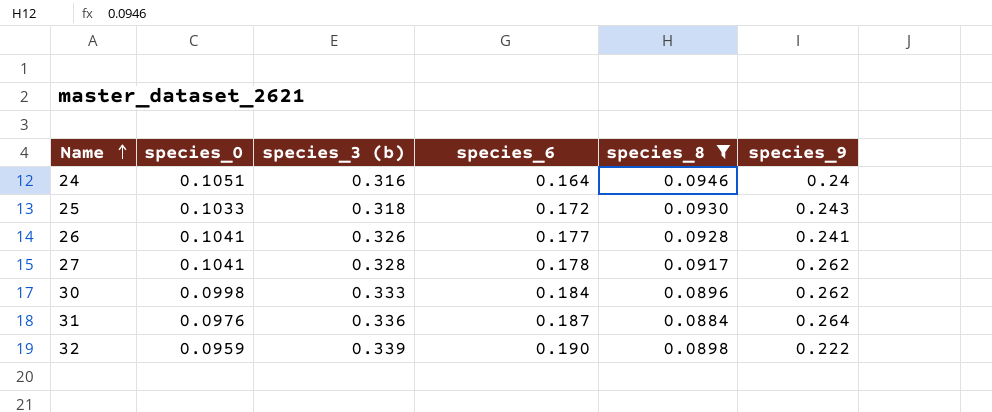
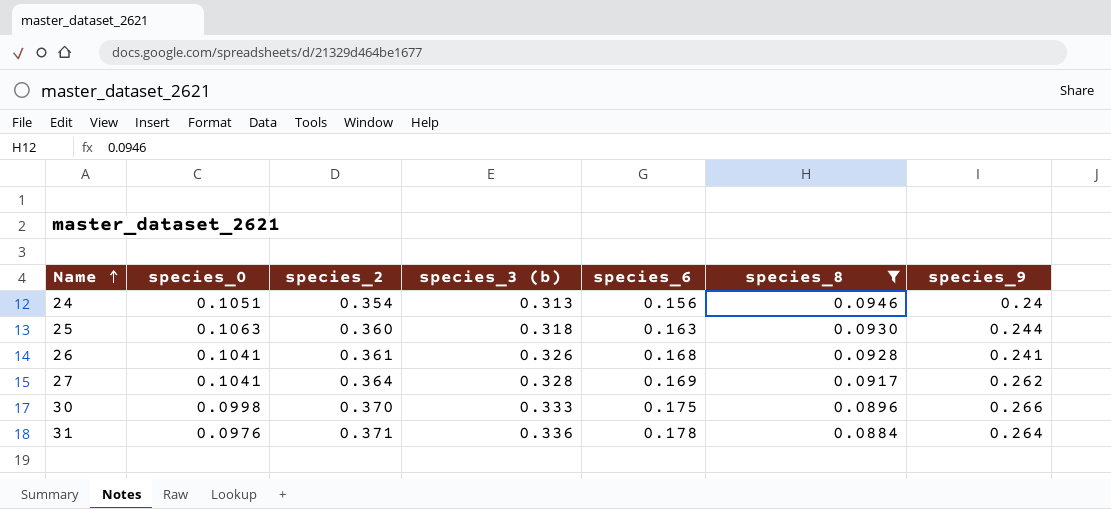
column species_2 | position: none -> 3
row 32: 0.0959 | 0.339 | 0.190 | 0.0898 | 0.222 -> none
24 | species_3 (b): 0.316 -> 0.313
24 | species_6: 0.164 -> 0.156
25 | species_0: 0.1033 -> 0.1063
25 | species_6: 0.172 -> 0.163
25 | species_9: 0.243 -> 0.244
26 | species_6: 0.177 -> 0.168
27 | species_6: 0.178 -> 0.169
30 | species_6: 0.184 -> 0.175
30 | species_9: 0.262 -> 0.266
31 | species_6: 0.187 -> 0.178

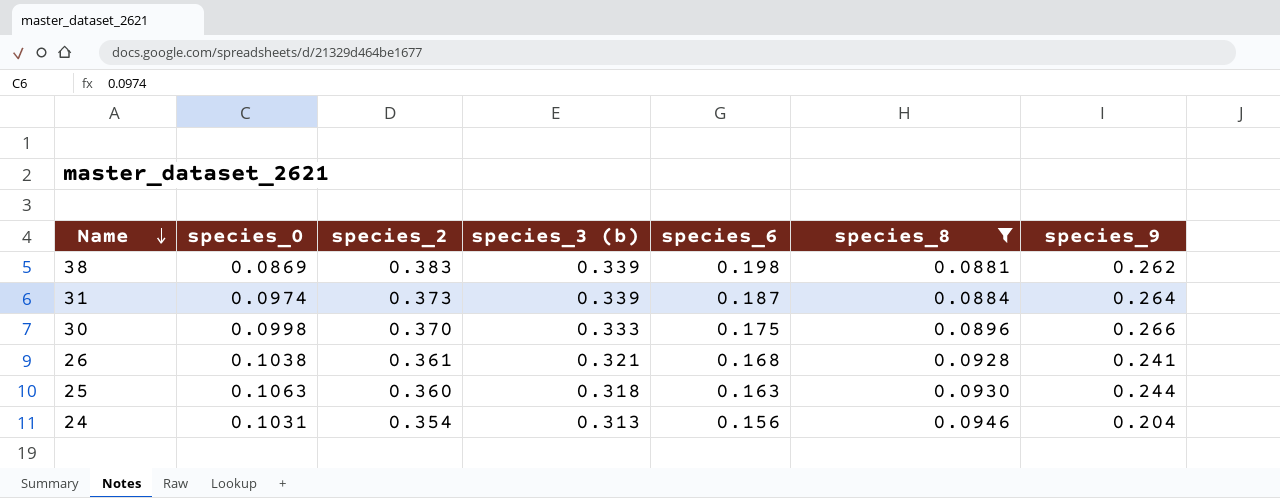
row order: Name ascending -> Name descending
row 27: 0.1041 | 0.364 | 0.328 | 0.169 | 0.0917 | 0.262 -> none
row 38: none -> 0.0869 | 0.383 | 0.339 | 0.198 | 0.0881 | 0.262
31 | species_0: 0.0976 -> 0.0974
31 | species_2: 0.371 -> 0.373
31 | species_3 (b): 0.336 -> 0.339
31 | species_6: 0.178 -> 0.187
26 | species_0: 0.1041 -> 0.1038
26 | species_3 (b): 0.326 -> 0.321
24 | species_0: 0.1051 -> 0.1031
24 | species_9: 0.24 -> 0.204

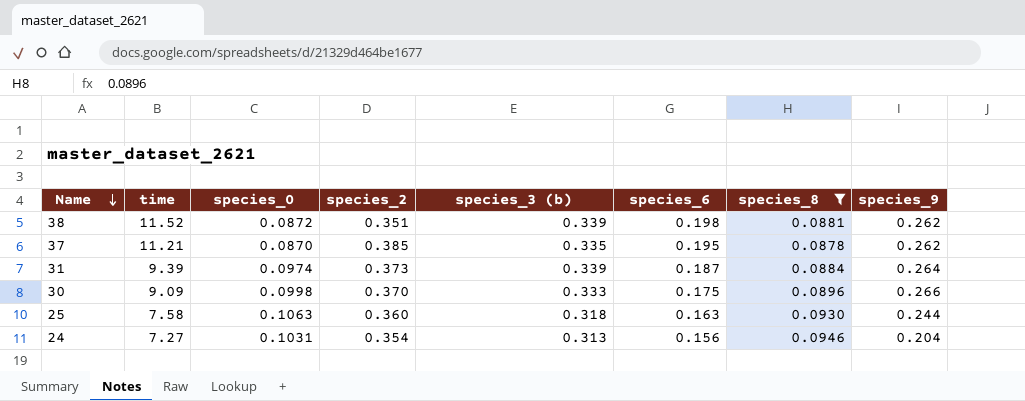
column time | position: none -> 2
row 26: 0.1038 | 0.361 | 0.321 | 0.168 | 0.0928 | 0.241 -> none
38 | species_0: 0.0869 -> 0.0872
38 | species_2: 0.383 -> 0.351
row 37: none -> 11.21 | 0.0870 | 0.385 | 0.335 | 0.195 | 0.0878 | 0.262

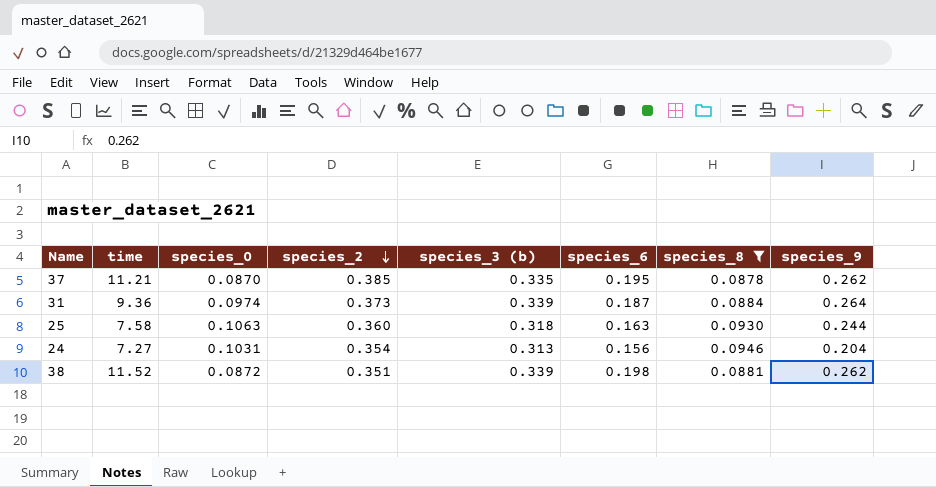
row order: Name descending -> species_2 descending
row 30: 9.09 | 0.0998 | 0.370 | 0.333 | 0.175 | 0.0896 | 0.266 -> none
31 | time: 9.39 -> 9.36

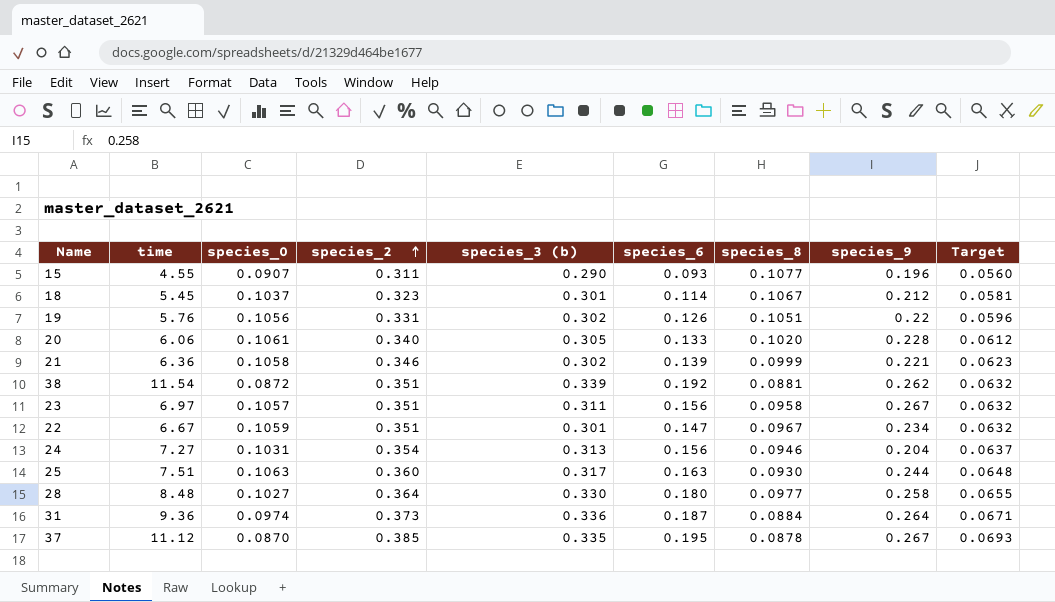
filter: species_8 <= 0.0946 -> none
row order: species_2 descending -> species_2 ascending
column Target | formula: none -> [species_2] * 0.18
38 | time: 11.52 -> 11.54
38 | species_6: 0.198 -> 0.192
25 | time: 7.58 -> 7.51
25 | species_3 (b): 0.318 -> 0.317
31 | species_3 (b): 0.339 -> 0.336
37 | time: 11.21 -> 11.12
37 | species_9: 0.262 -> 0.267

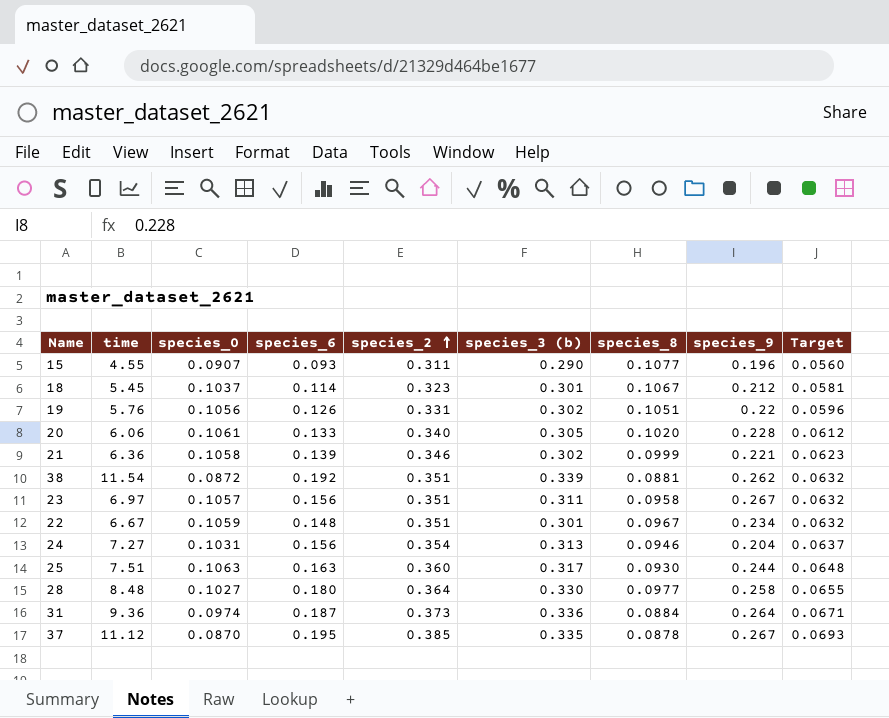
column species_6 | position: 6 -> 4
22 | species_6: 0.147 -> 0.148

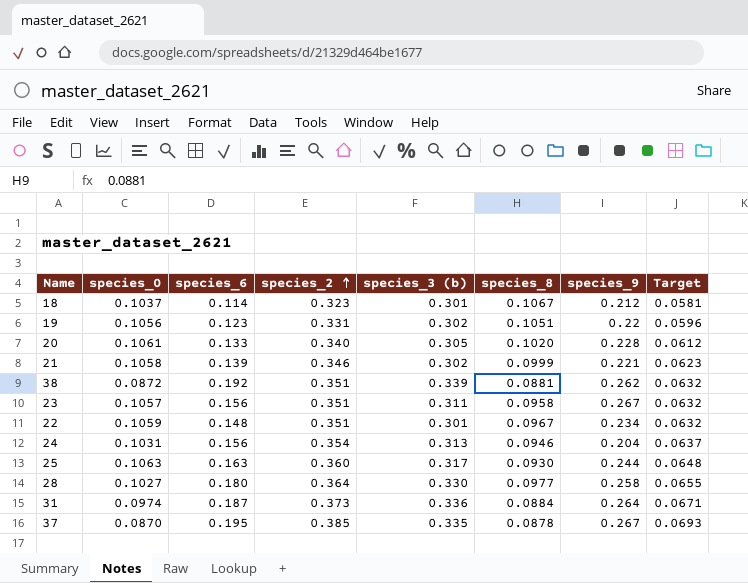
column time | position: 2 -> none
row 15: 4.55 | 0.0907 | 0.093 | 0.311 | 0.290 | 0.1077 | 0.196 | 0.0560 -> none
19 | species_6: 0.126 -> 0.123

